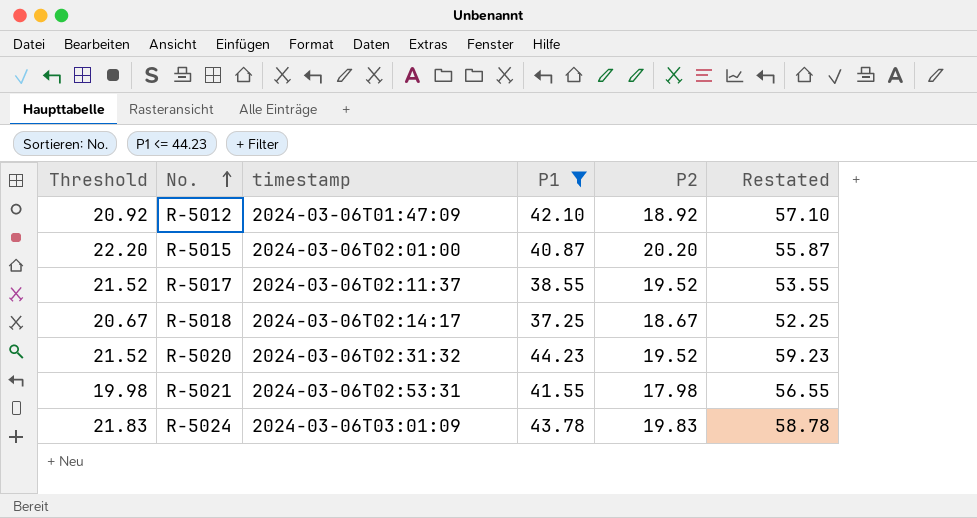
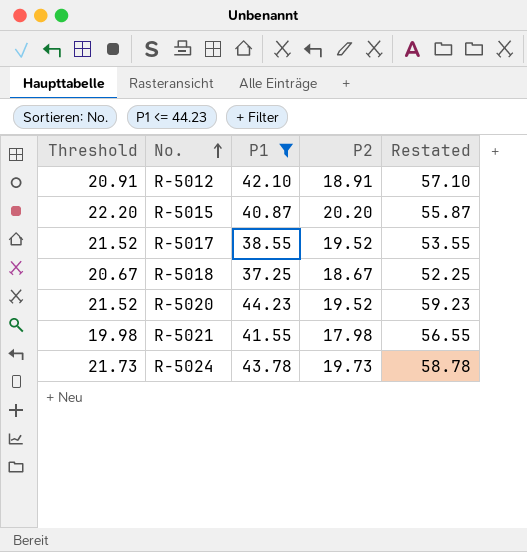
column timestamp | position: 3 -> none
R-5012 | Threshold: 20.92 -> 20.91
R-5012 | P2: 18.92 -> 18.91
R-5024 | Threshold: 21.83 -> 21.73
R-5024 | P2: 19.83 -> 19.73

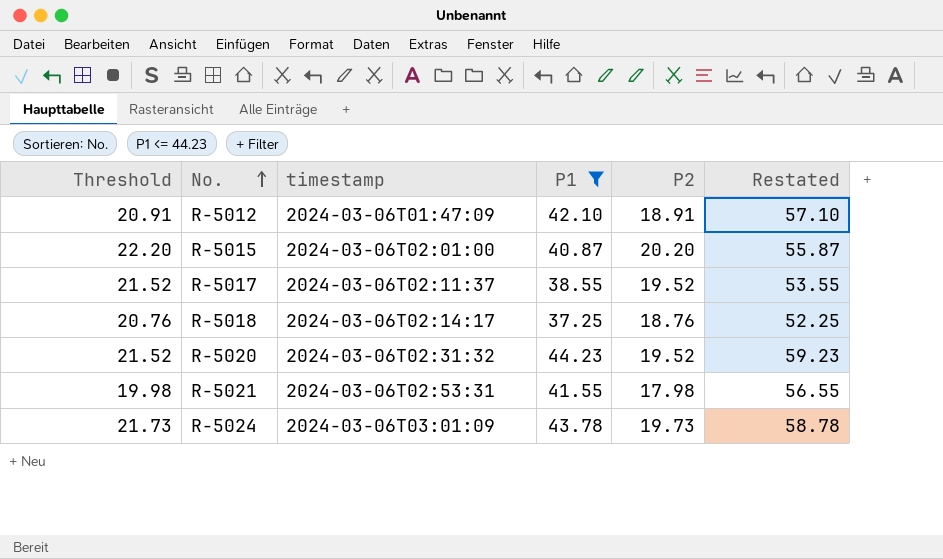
column timestamp | position: none -> 3
R-5018 | Threshold: 20.67 -> 20.76
R-5018 | P2: 18.67 -> 18.76

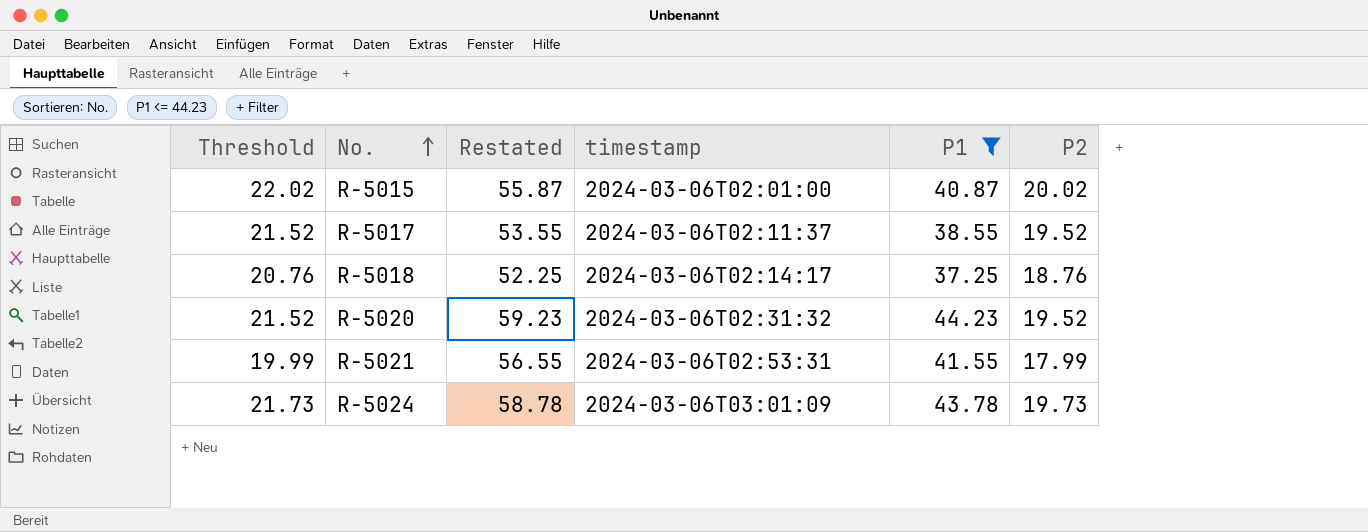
column Restated | position: 6 -> 3
row R-5012: 20.91 | 2024-03-06T01:47:09 | 42.10 | 18.91 | 57.10 -> none
R-5015 | Threshold: 22.20 -> 22.02
R-5015 | P2: 20.20 -> 20.02
R-5021 | Threshold: 19.98 -> 19.99
R-5021 | P2: 17.98 -> 17.99

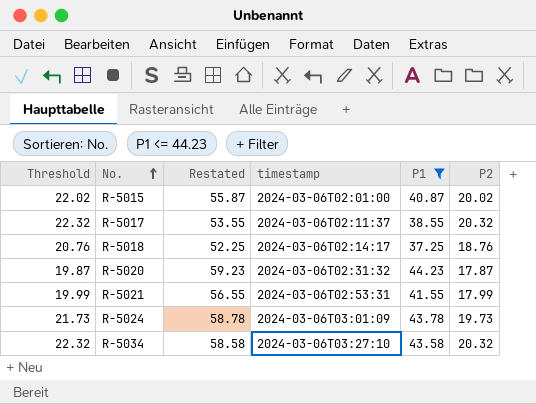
R-5017 | Threshold: 21.52 -> 22.32
R-5017 | P2: 19.52 -> 20.32
R-5020 | Threshold: 21.52 -> 19.87
R-5020 | P2: 19.52 -> 17.87
row R-5034: none -> 22.32 | 58.58 | 2024-03-06T03:27:10 | 43.58 | 20.32

